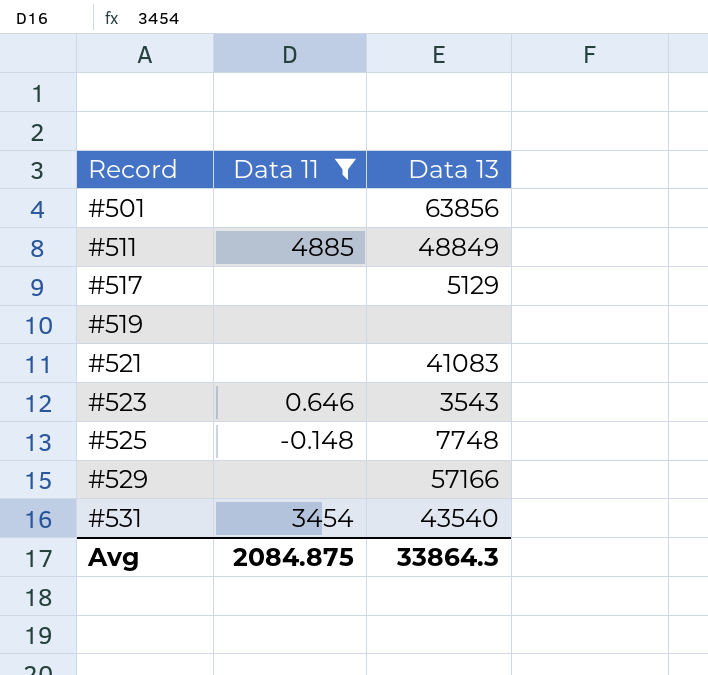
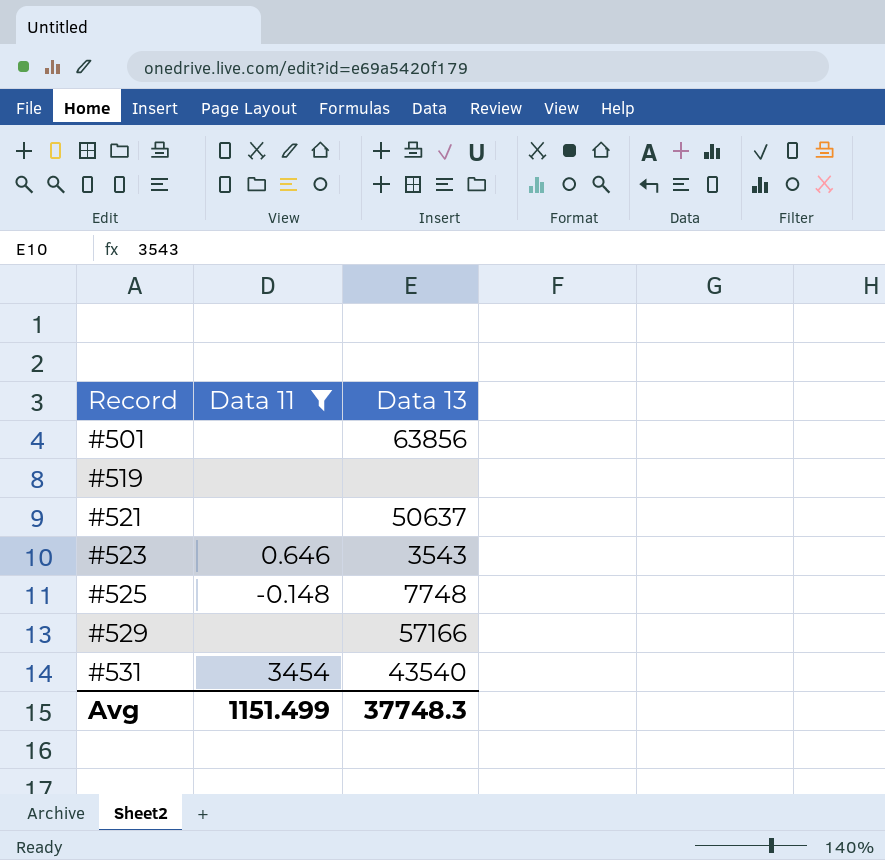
row #511: 4885 | 48849 -> none
row #517: none | 5129 -> none
#521 | Data 13: 41083 -> 50637
Avg | Data 11: 2084.875 -> 1151.499
Avg | Data 13: 33864.3 -> 37748.3

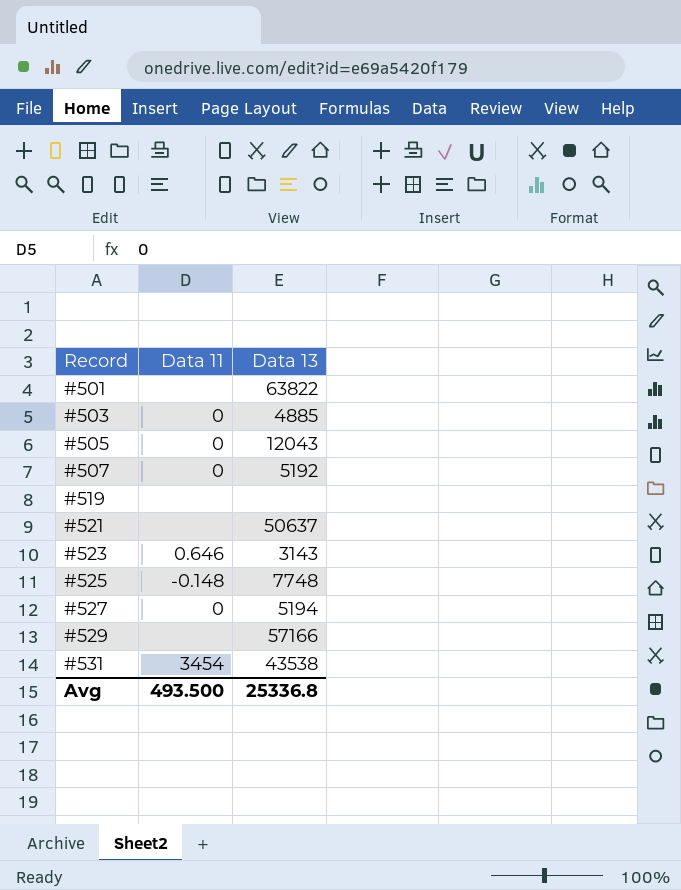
filter: Data 11 != 0 -> none
#501 | Data 13: 63856 -> 63822
#523 | Data 13: 3543 -> 3143
#531 | Data 13: 43540 -> 43538
Avg | Data 11: 1151.499 -> 493.500
Avg | Data 13: 37748.3 -> 25336.8

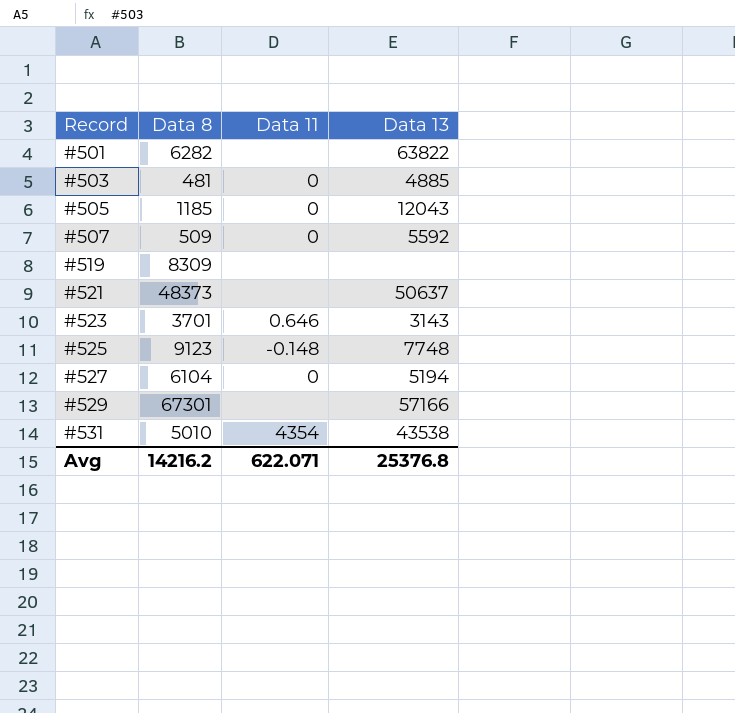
column Data 8 | position: none -> 2
#507 | Data 13: 5192 -> 5592
#531 | Data 11: 3454 -> 4354
Avg | Data 11: 493.500 -> 622.071
Avg | Data 13: 25336.8 -> 25376.8

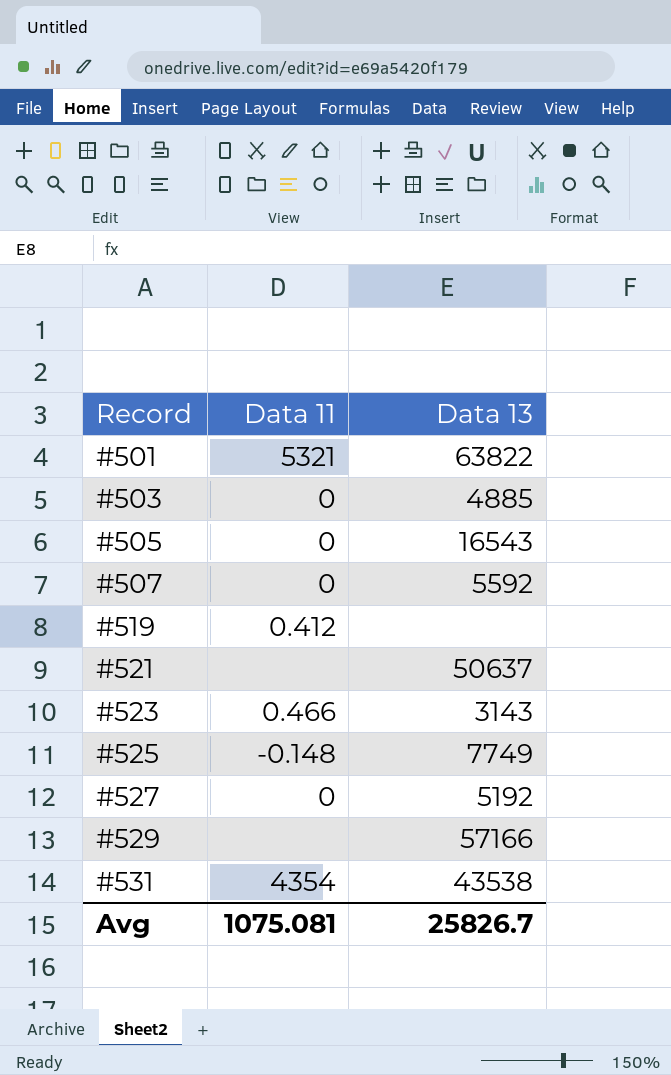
column Data 8 | position: 2 -> none
#501 | Data 11: none -> 5321
#505 | Data 13: 12043 -> 16543
#519 | Data 11: none -> 0.412
#523 | Data 11: 0.646 -> 0.466
#525 | Data 13: 7748 -> 7749
#527 | Data 13: 5194 -> 5192
Avg | Data 11: 622.071 -> 1075.081
Avg | Data 13: 25376.8 -> 25826.7

